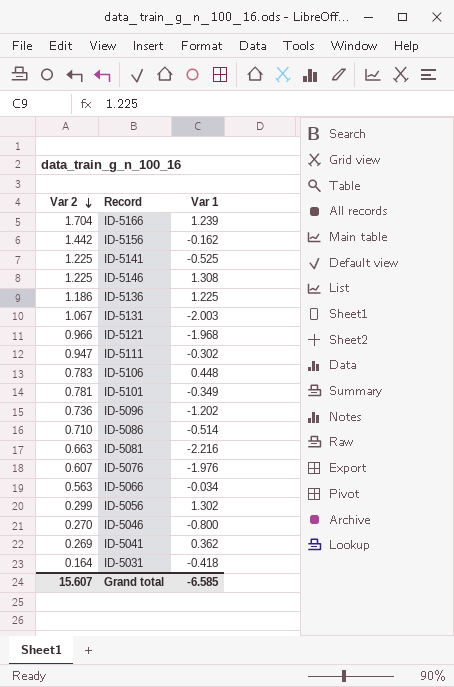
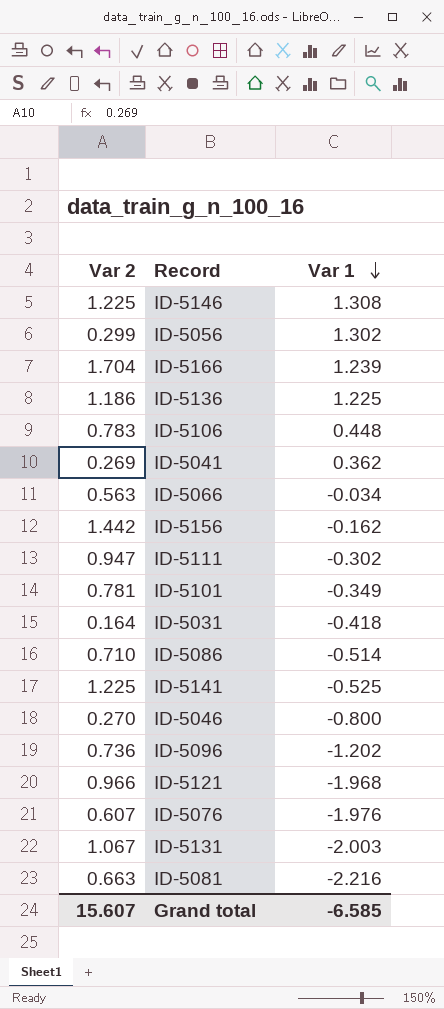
row order: Var 2 descending -> Var 1 descending

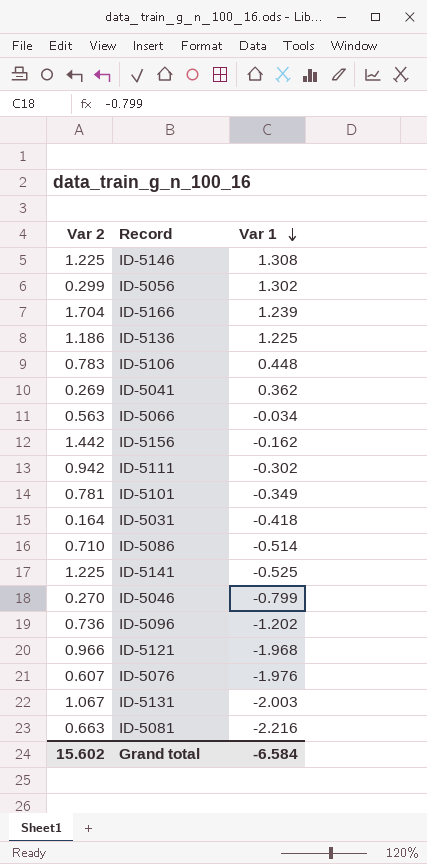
ID-5111 | Var 2: 0.947 -> 0.942
ID-5046 | Var 1: -0.800 -> -0.799
Grand total | Var 2: 15.607 -> 15.602
Grand total | Var 1: -6.585 -> -6.584

